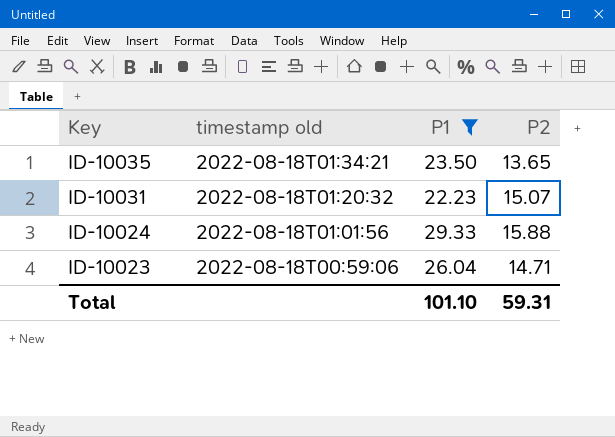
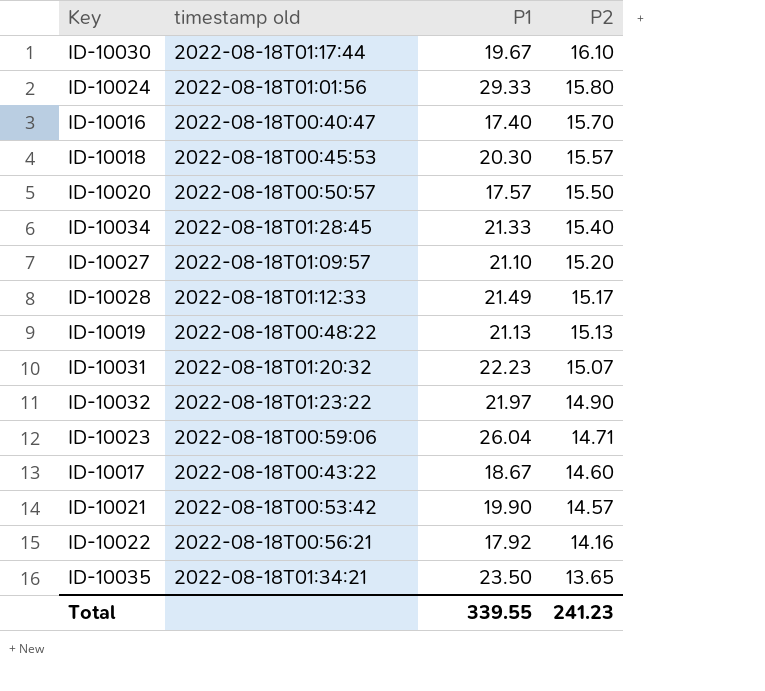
filter: P1 >= 22.23 -> none
row order: Key descending -> P2 descending
ID-10024 | P2: 15.88 -> 15.80
Total | P1: 101.10 -> 339.55
Total | P2: 59.31 -> 241.23

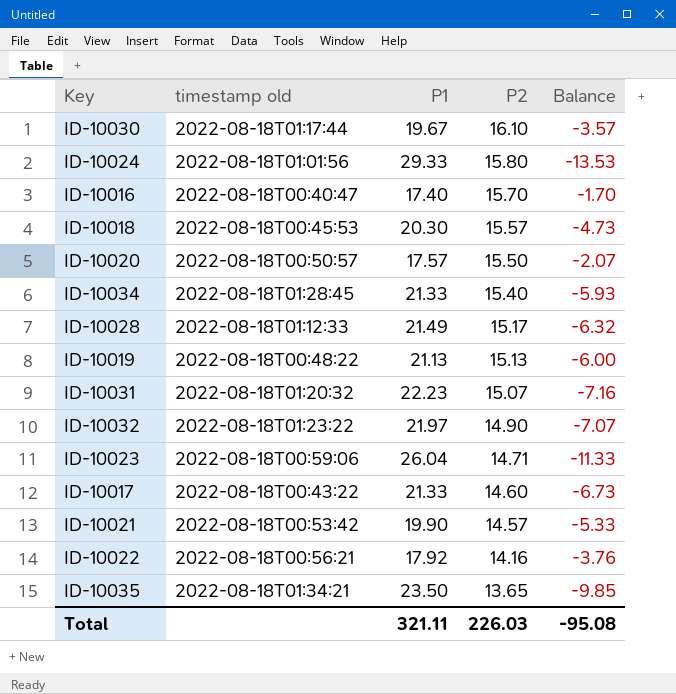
column Balance | formula: none -> [P2] - [P1]
row ID-10027: 2022-08-18T01:09:57 | 21.10 | 15.20 -> none
ID-10017 | P1: 18.67 -> 21.33
Total | P1: 339.55 -> 321.11
Total | P2: 241.23 -> 226.03

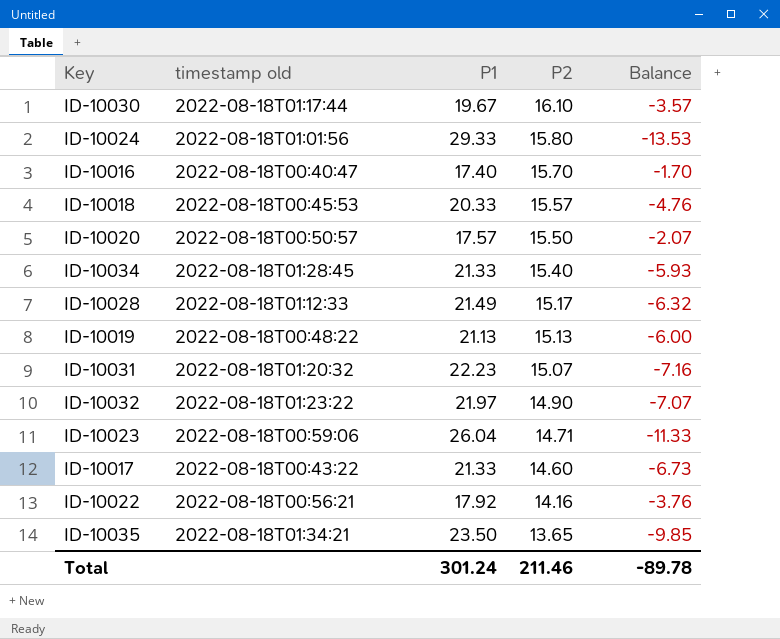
row ID-10021: 2022-08-18T00:53:42 | 19.90 | 14.57 | -5.33 -> none
ID-10018 | P1: 20.30 -> 20.33
ID-10018 | Balance: -4.73 -> -4.76
Total | P1: 321.11 -> 301.24
Total | P2: 226.03 -> 211.46
Total | Balance: -95.08 -> -89.78

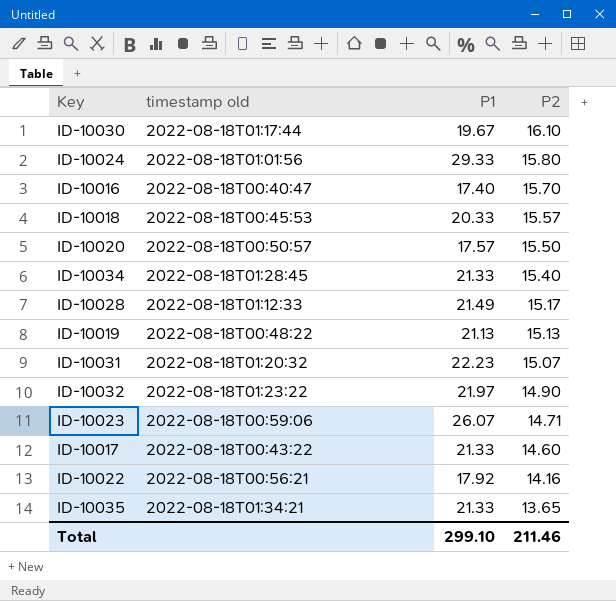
column Balance | formula: [P2] - [P1] -> none
ID-10023 | P1: 26.04 -> 26.07
ID-10035 | P1: 23.50 -> 21.33
Total | P1: 301.24 -> 299.10

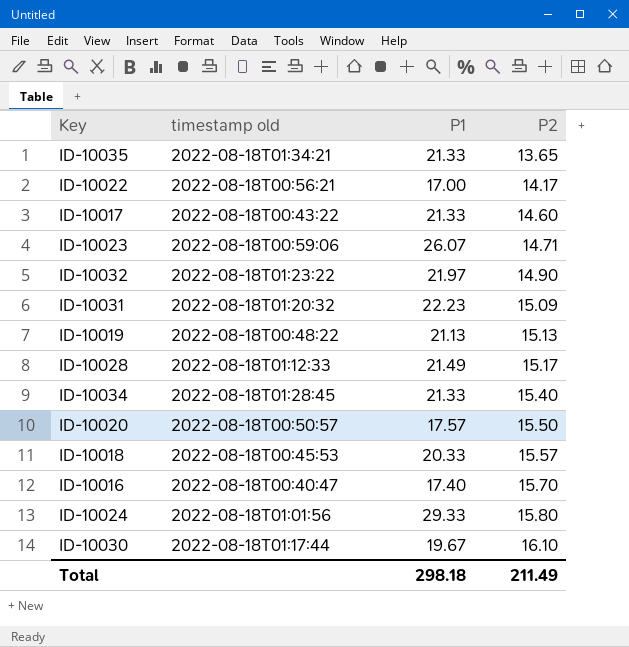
row order: P2 descending -> P2 ascending
ID-10022 | P1: 17.92 -> 17.00
ID-10022 | P2: 14.16 -> 14.17
ID-10031 | P2: 15.07 -> 15.09
Total | P1: 299.10 -> 298.18
Total | P2: 211.46 -> 211.49

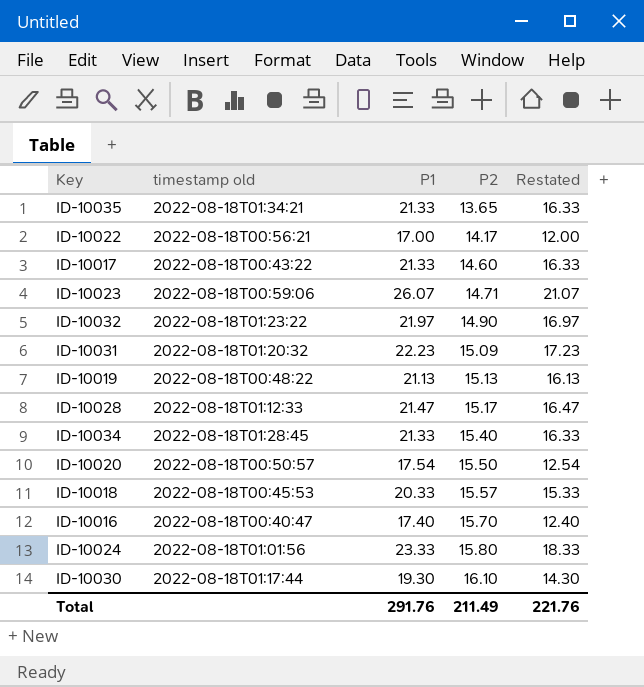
column Restated | formula: none -> [P1] - 5
ID-10028 | P1: 21.49 -> 21.47
ID-10020 | P1: 17.57 -> 17.54
ID-10024 | P1: 29.33 -> 23.33
ID-10030 | P1: 19.67 -> 19.30
Total | P1: 298.18 -> 291.76

